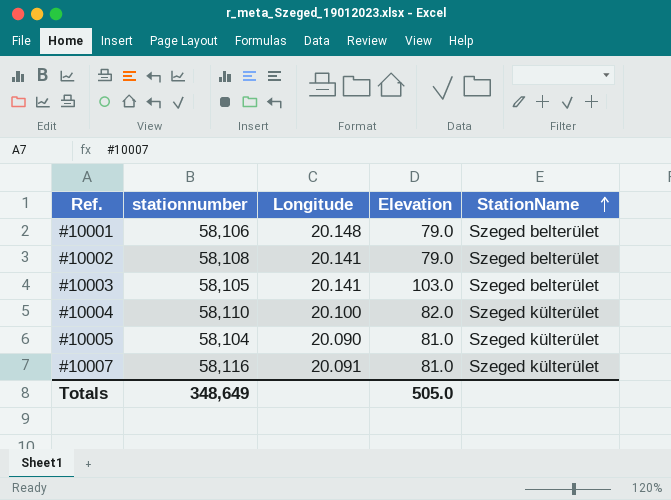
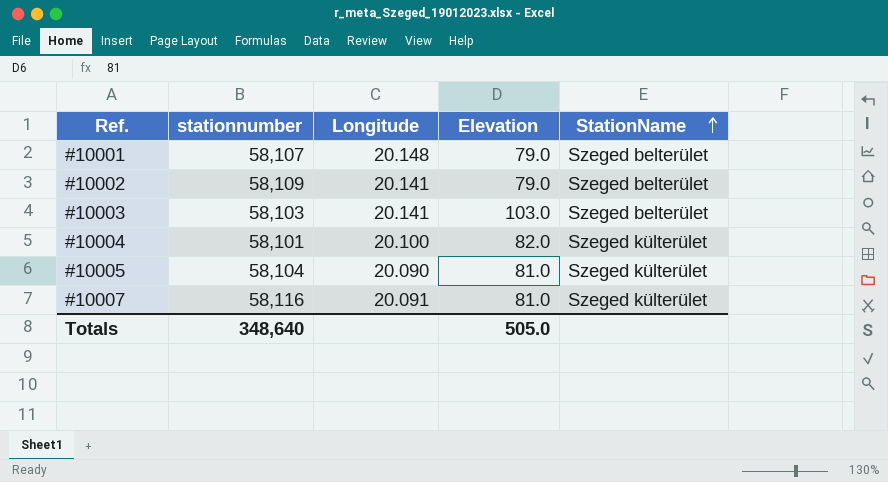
#10001 | stationnumber: 58,106 -> 58,107
#10002 | stationnumber: 58,108 -> 58,109
#10003 | stationnumber: 58,105 -> 58,103
#10004 | stationnumber: 58,110 -> 58,101
Totals | stationnumber: 348,649 -> 348,640

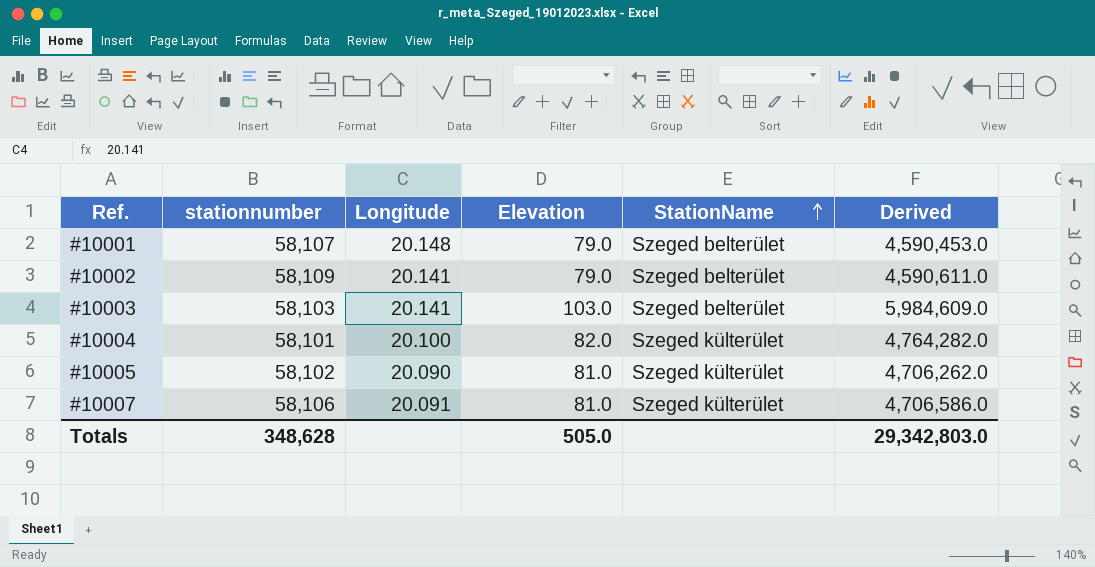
column Derived | formula: none -> [stationnumber] * [Elevation]
#10005 | stationnumber: 58,104 -> 58,102
#10007 | stationnumber: 58,116 -> 58,106
Totals | stationnumber: 348,640 -> 348,628

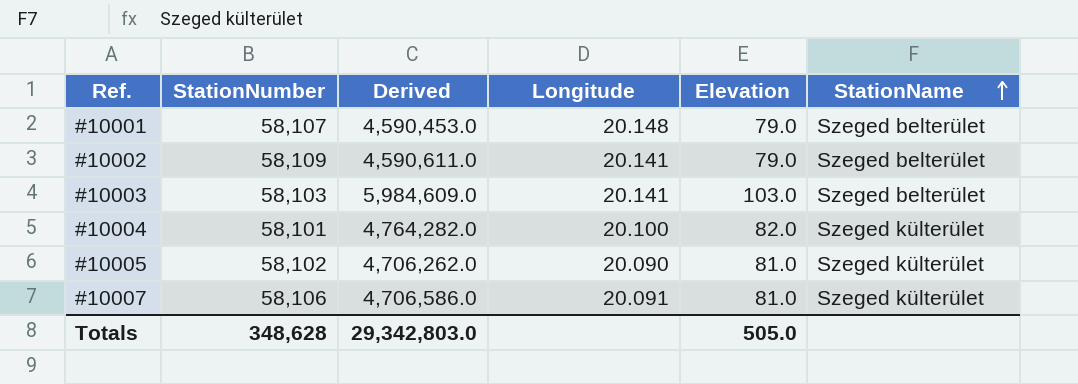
column name: stationnumber -> StationNumber
column Derived | position: 6 -> 3

